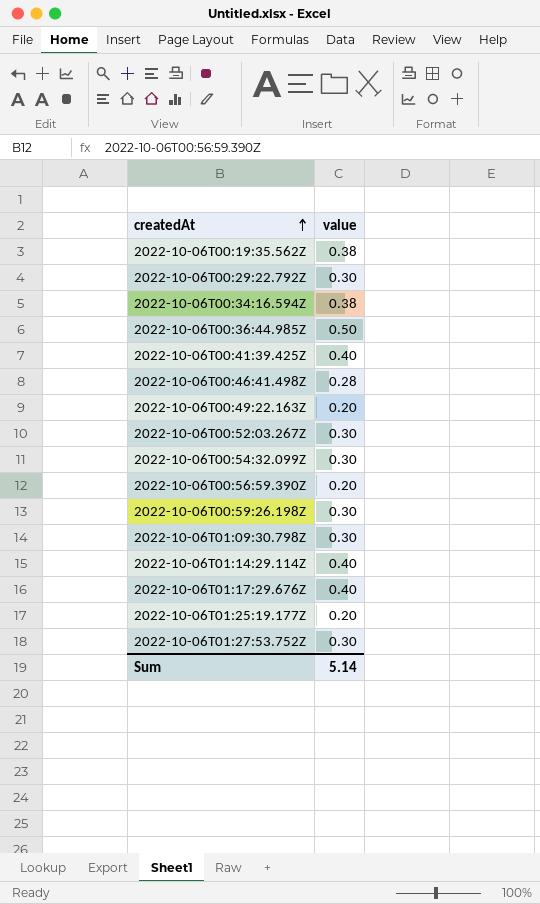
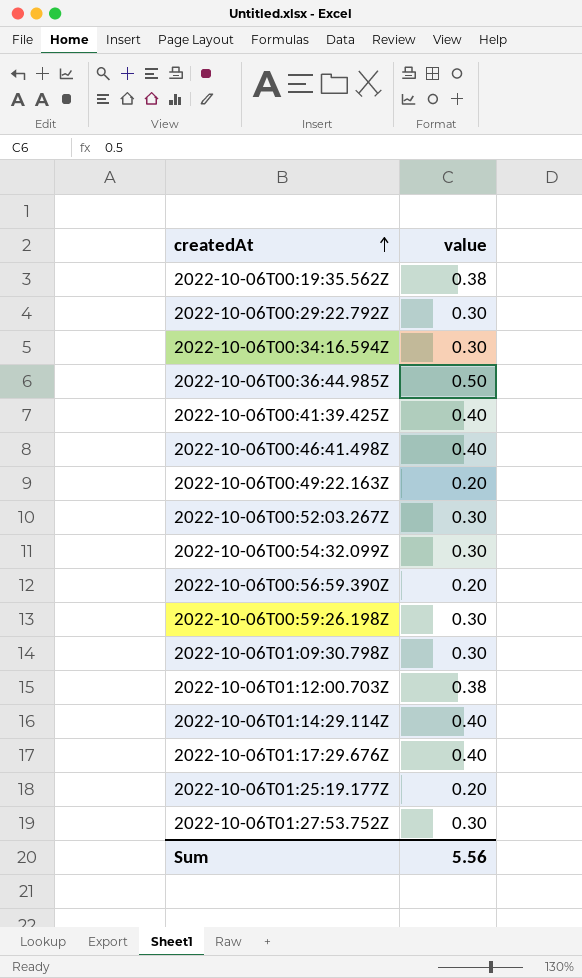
2022-10-06T00:34:16.594Z | value: 0.38 -> 0.30
2022-10-06T00:46:41.498Z | value: 0.28 -> 0.40
row 2022-10-06T01:12:00.703Z: none -> 0.38
Sum | value: 5.14 -> 5.56

